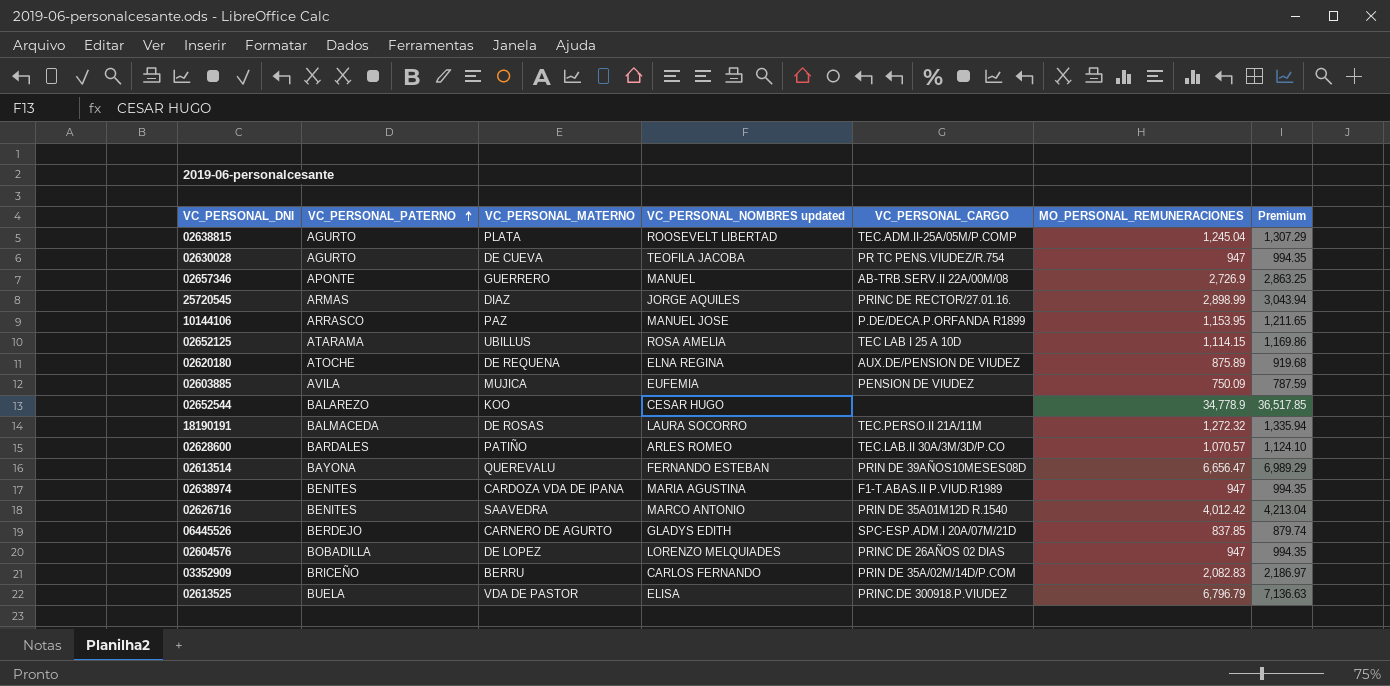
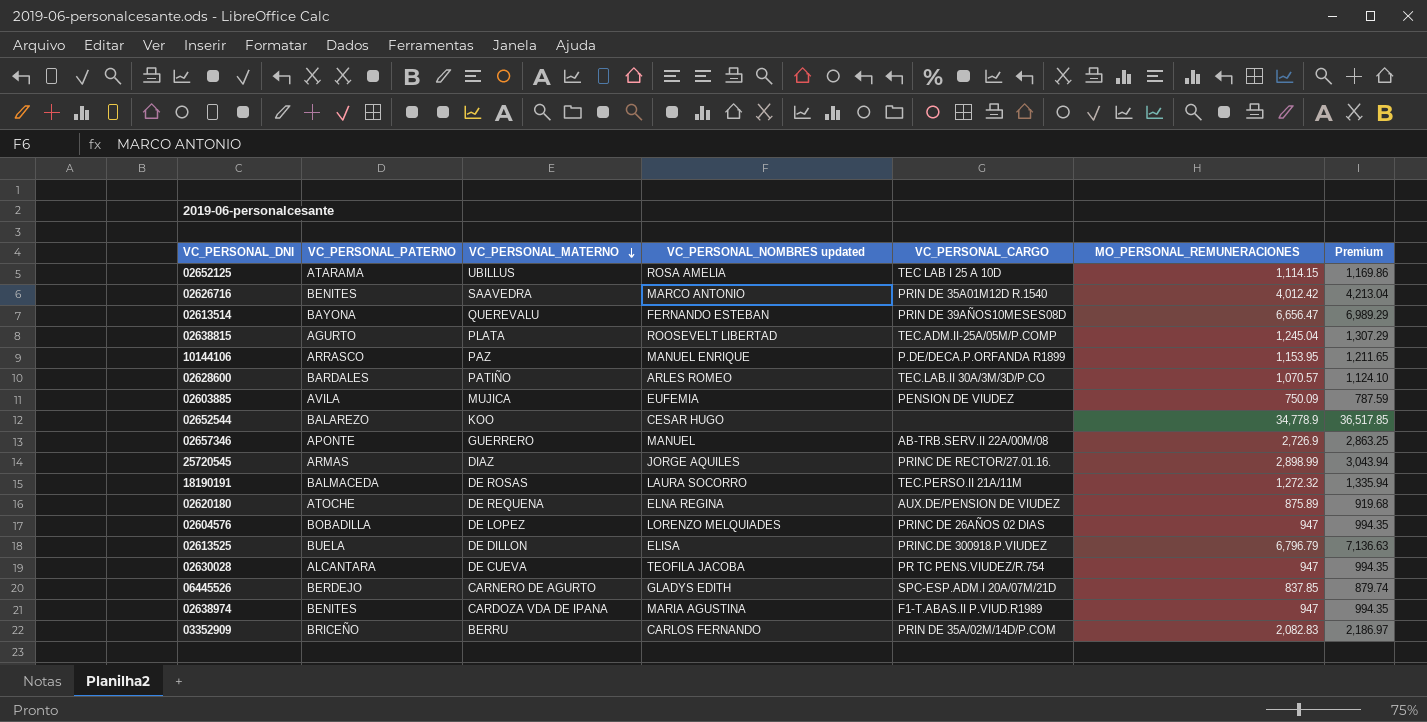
row order: VC_PERSONAL_PATERNO ascending -> VC_PERSONAL_MATERNO descending
10144106 | VC_PERSONAL_NOMBRES updated: MANUEL JOSE -> MANUEL ENRIQUE
02613525 | VC_PERSONAL_MATERNO: VDA DE PASTOR -> DE DILLON
02630028 | VC_PERSONAL_PATERNO: AGURTO -> ALCANTARA

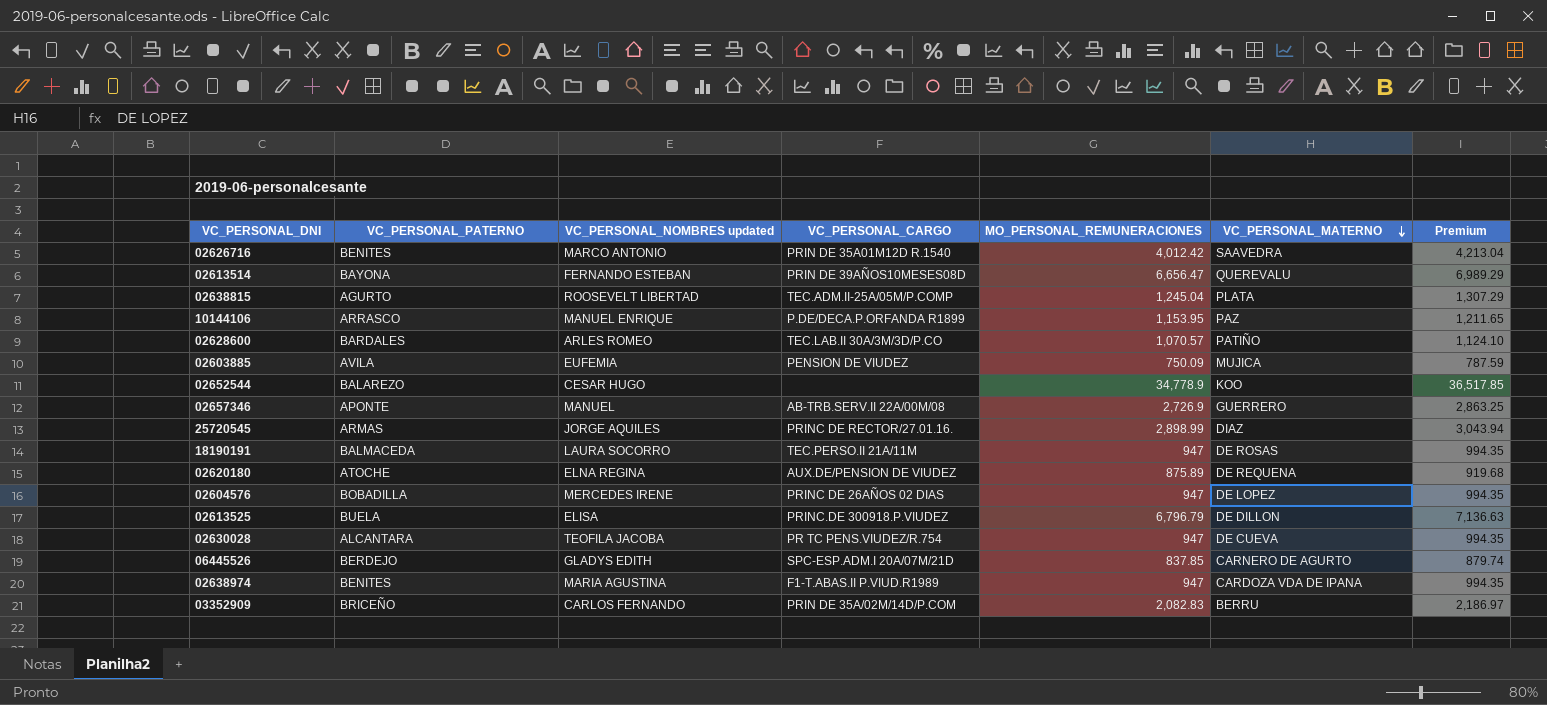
column VC_PERSONAL_MATERNO | position: 3 -> 6
row 02652125: ATARAMA | UBILLUS | ROSA AMELIA | TEC LAB I 25 A 10D | 1,114.15 | 1,169.86 -> none
18190191 | MO_PERSONAL_REMUNERACIONES: 1,272.32 -> 947
18190191 | Premium: 1,335.94 -> 994.35
02604576 | VC_PERSONAL_NOMBRES updated: LORENZO MELQUIADES -> MERCEDES IRENE

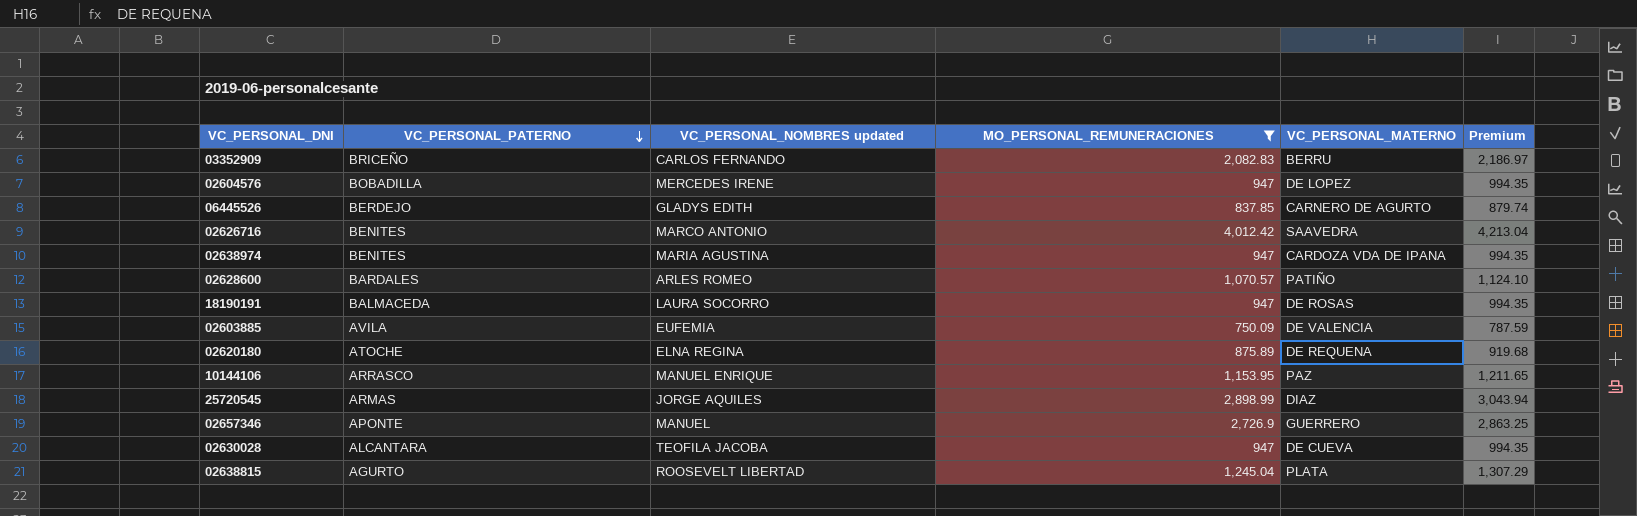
filter: none -> MO_PERSONAL_REMUNERACIONES <= 4,012.42
row order: VC_PERSONAL_MATERNO descending -> VC_PERSONAL_PATERNO descending
column VC_PERSONAL_CARGO | position: 4 -> none
02603885 | VC_PERSONAL_MATERNO: MUJICA -> DE VALENCIA

